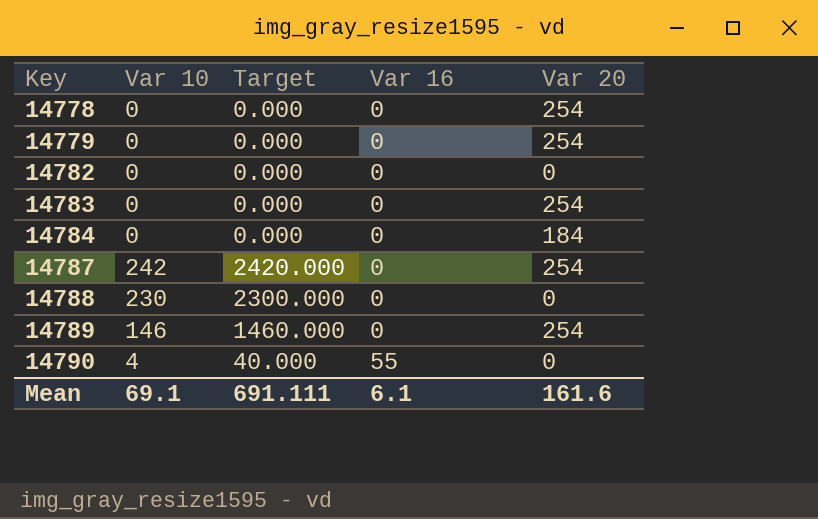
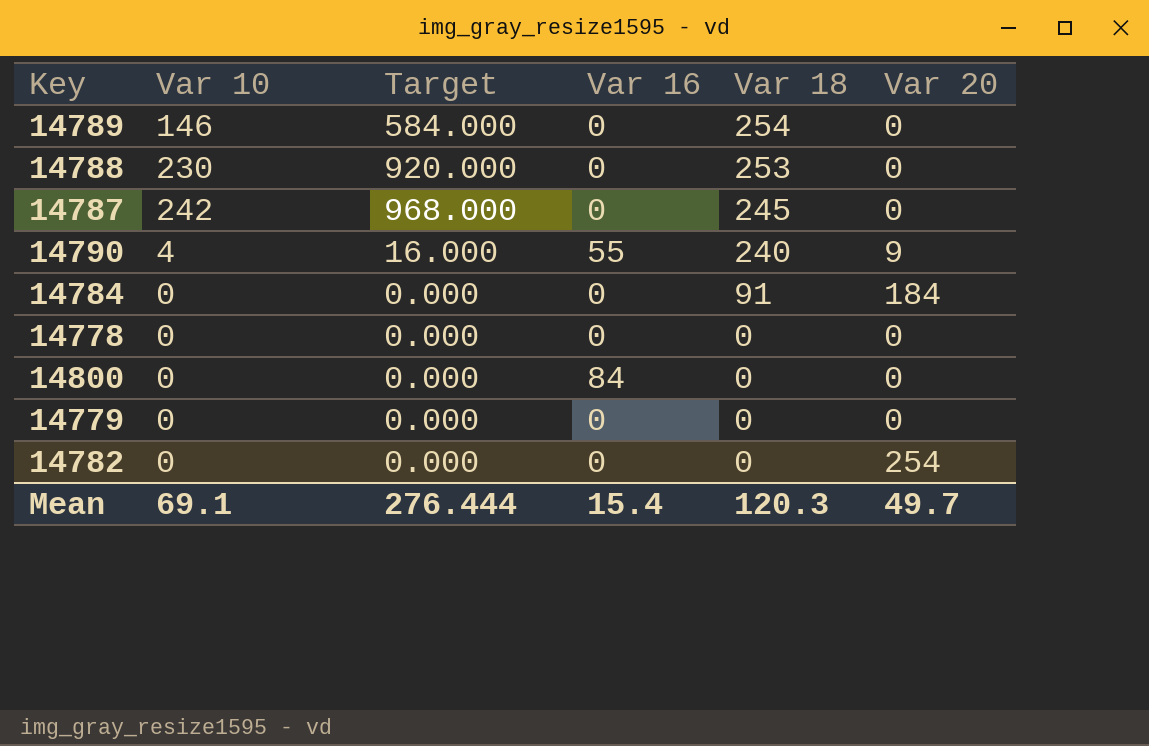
row order: Key ascending -> Var 18 descending
column Target | formula: [Var 10] * 10 -> [Var 10] * 4
column Var 18 | position: none -> 5
row 14783: 0 | 0.000 | 0 | 254 -> none
14789 | Var 20: 254 -> 0
14787 | Var 20: 254 -> 0
14790 | Var 20: 0 -> 9
14778 | Var 20: 254 -> 0
row 14800: none -> 0 | 0.000 | 84 | 0 | 0
14779 | Var 20: 254 -> 0
14782 | Var 20: 0 -> 254
Mean | Target: 691.111 -> 276.444
Mean | Var 16: 6.1 -> 15.4
Mean | Var 20: 161.6 -> 49.7

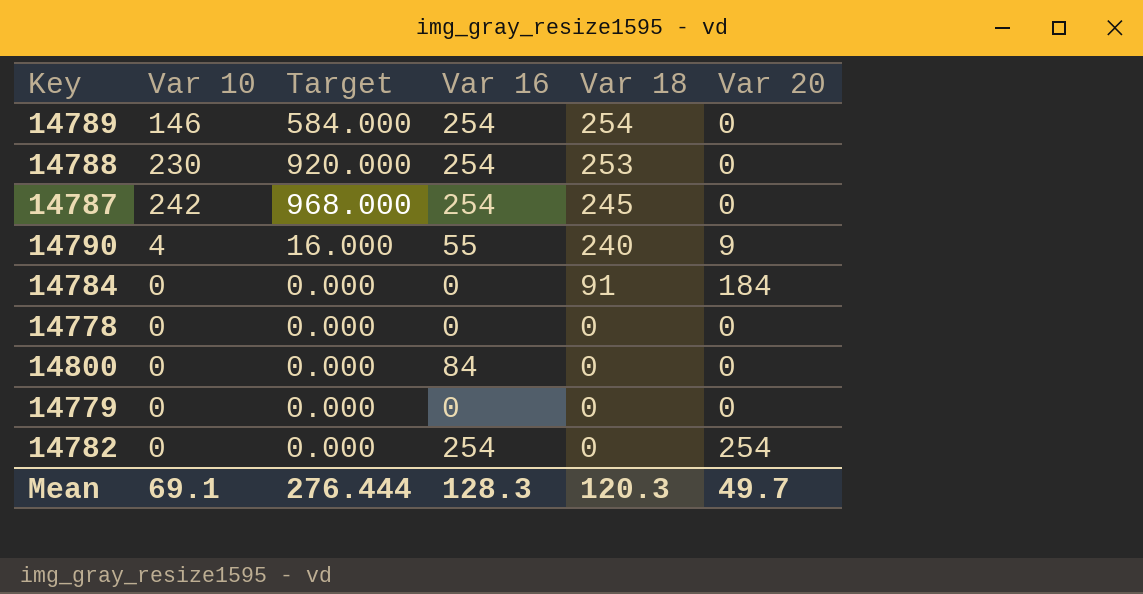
14789 | Var 16: 0 -> 254
14788 | Var 16: 0 -> 254
14787 | Var 16: 0 -> 254
14782 | Var 16: 0 -> 254
Mean | Var 16: 15.4 -> 128.3

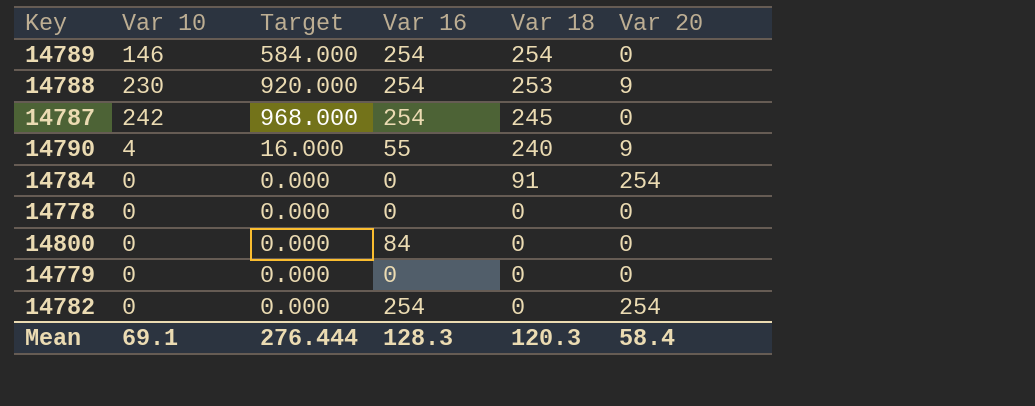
14788 | Var 20: 0 -> 9
14784 | Var 20: 184 -> 254
Mean | Var 20: 49.7 -> 58.4

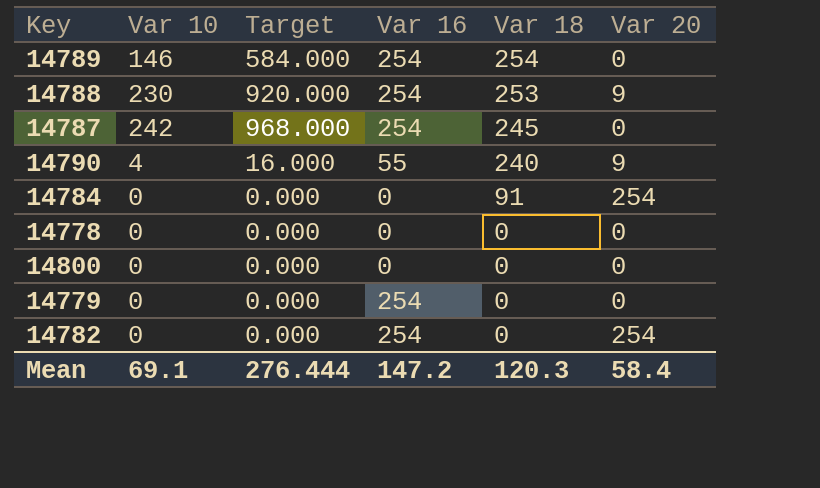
14800 | Var 16: 84 -> 0
14779 | Var 16: 0 -> 254
Mean | Var 16: 128.3 -> 147.2

